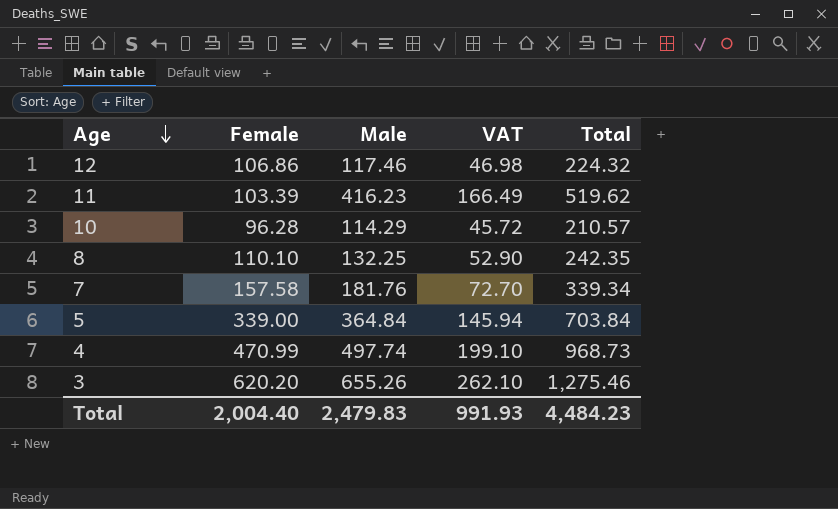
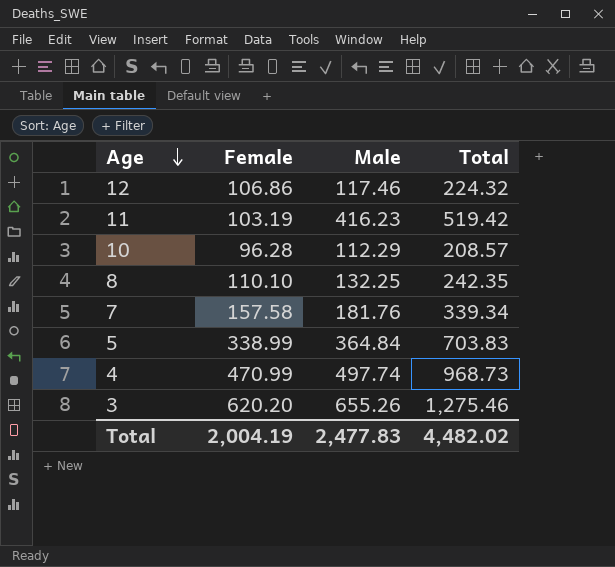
column VAT | formula: [Male] * 0.4 -> none
11 | Female: 103.39 -> 103.19
11 | Total: 519.62 -> 519.42
10 | Male: 114.29 -> 112.29
10 | Total: 210.57 -> 208.57
5 | Female: 339.00 -> 338.99
5 | Total: 703.84 -> 703.83
Total | Female: 2,004.40 -> 2,004.19
Total | Male: 2,479.83 -> 2,477.83
Total | Total: 4,484.23 -> 4,482.02

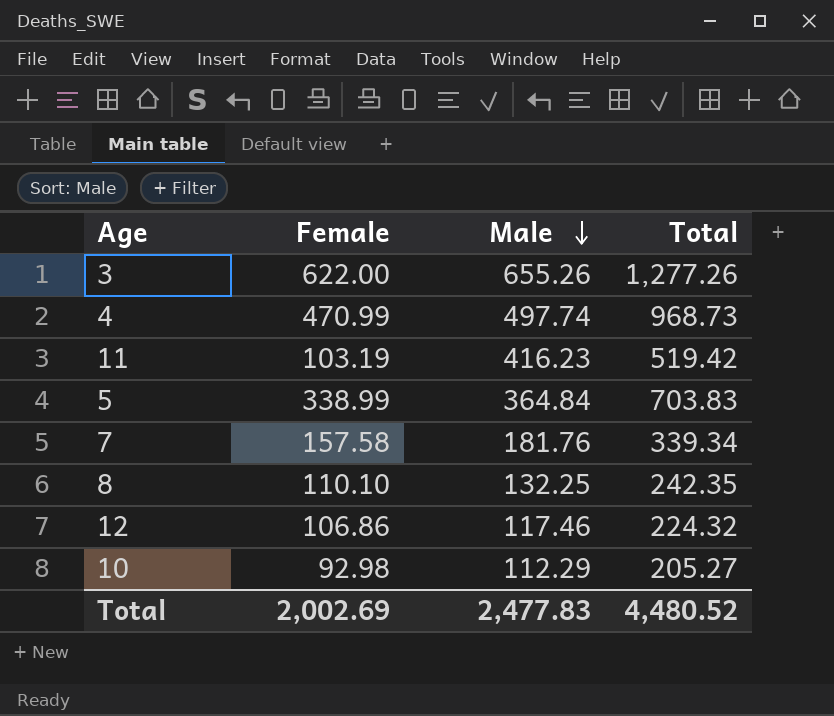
row order: Age descending -> Male descending
3 | Female: 620.20 -> 622.00
3 | Total: 1,275.46 -> 1,277.26
10 | Female: 96.28 -> 92.98
10 | Total: 208.57 -> 205.27
Total | Female: 2,004.19 -> 2,002.69
Total | Total: 4,482.02 -> 4,480.52

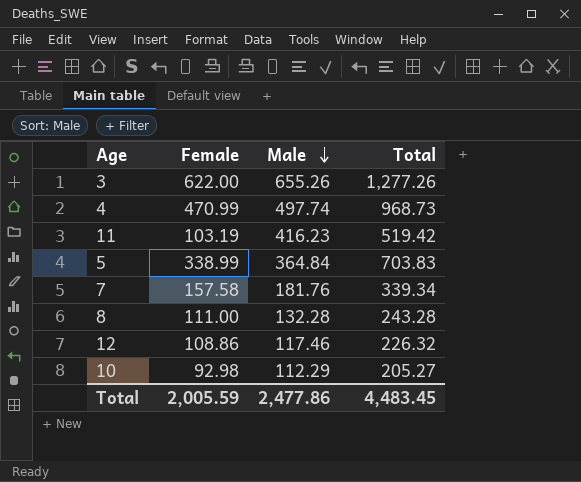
8 | Female: 110.10 -> 111.00
8 | Male: 132.25 -> 132.28
8 | Total: 242.35 -> 243.28
12 | Female: 106.86 -> 108.86
12 | Total: 224.32 -> 226.32
Total | Female: 2,002.69 -> 2,005.59
Total | Male: 2,477.83 -> 2,477.86
Total | Total: 4,480.52 -> 4,483.45

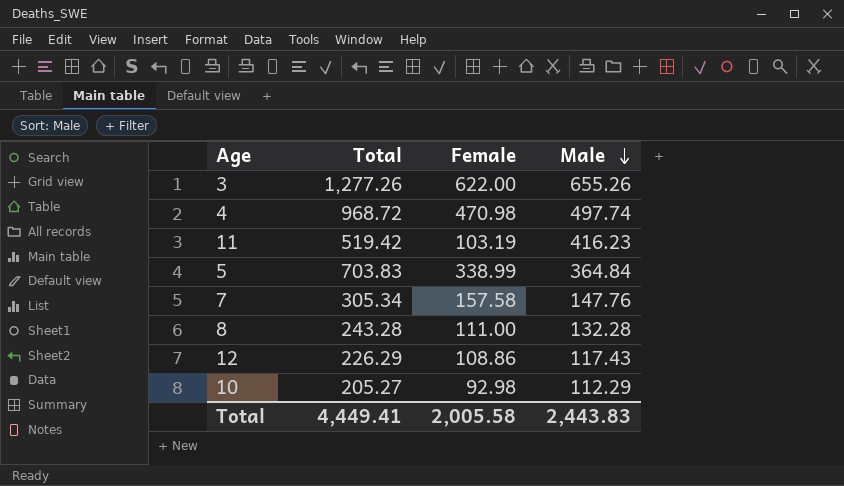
column Total | position: 4 -> 2
4 | Total: 968.73 -> 968.72
4 | Female: 470.99 -> 470.98
7 | Total: 339.34 -> 305.34
7 | Male: 181.76 -> 147.76
12 | Total: 226.32 -> 226.29
12 | Male: 117.46 -> 117.43
Total | Total: 4,483.45 -> 4,449.41
Total | Female: 2,005.59 -> 2,005.58
Total | Male: 2,477.86 -> 2,443.83

